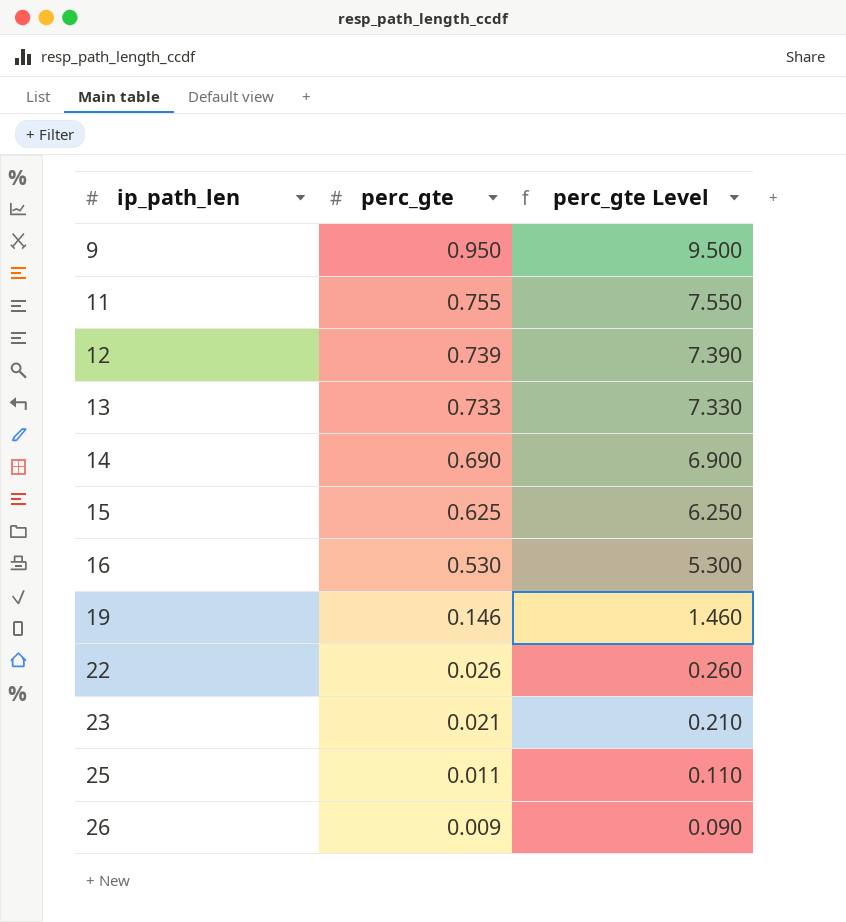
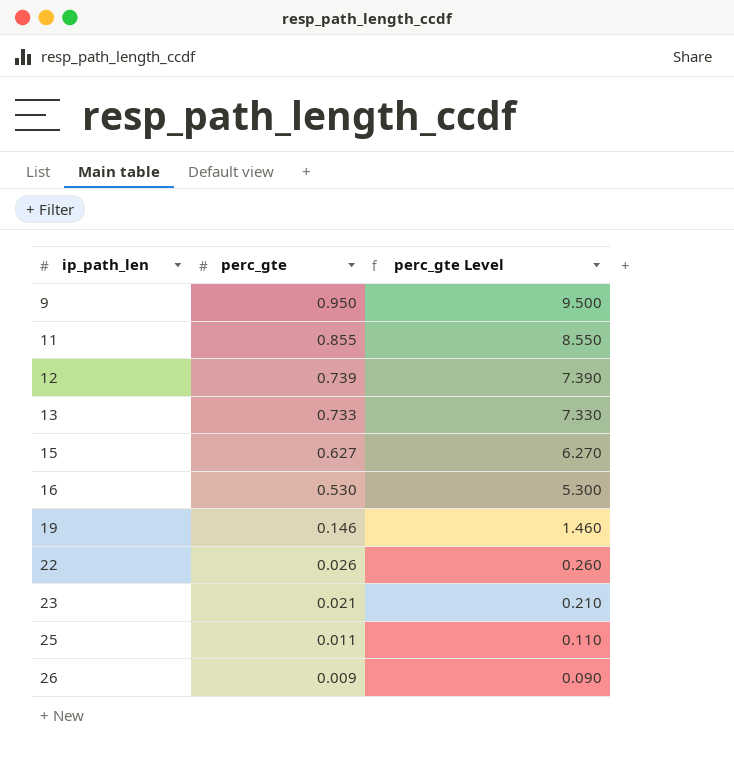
row 14: 0.690 | 6.900 -> none
11 | perc_gte: 0.755 -> 0.855
11 | perc_gte Level: 7.550 -> 8.550
15 | perc_gte: 0.625 -> 0.627
15 | perc_gte Level: 6.250 -> 6.270

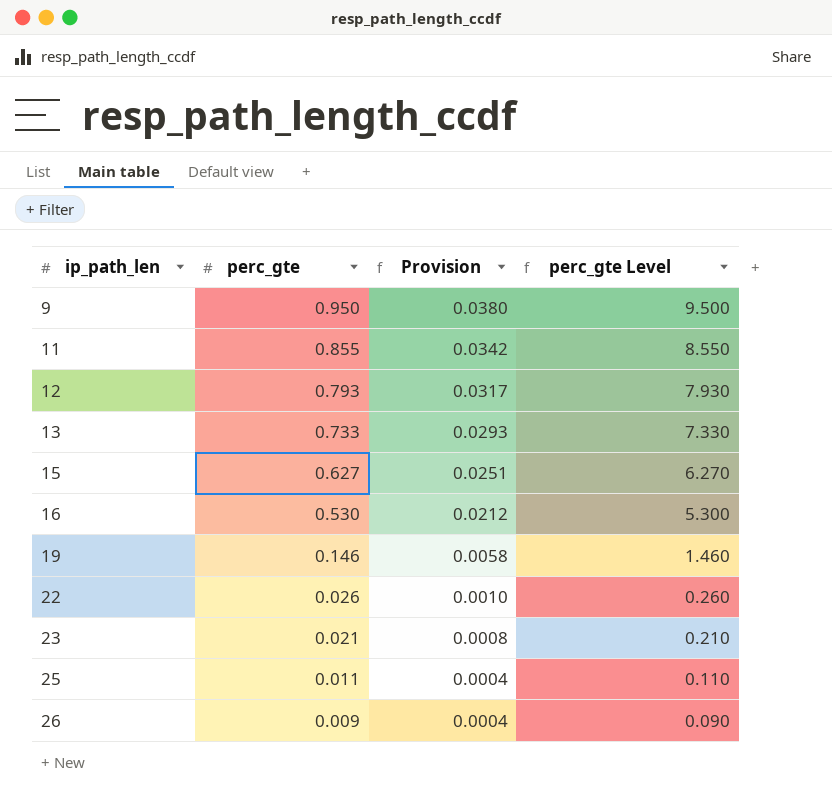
column Provision | formula: none -> [perc_gte] * 0.04
12 | perc_gte: 0.739 -> 0.793
12 | perc_gte Level: 7.390 -> 7.930

